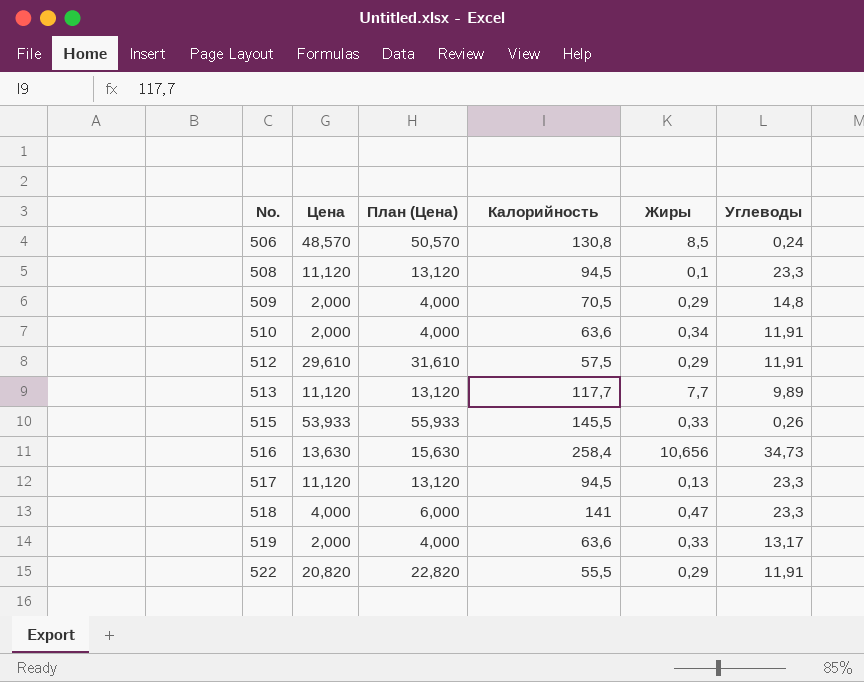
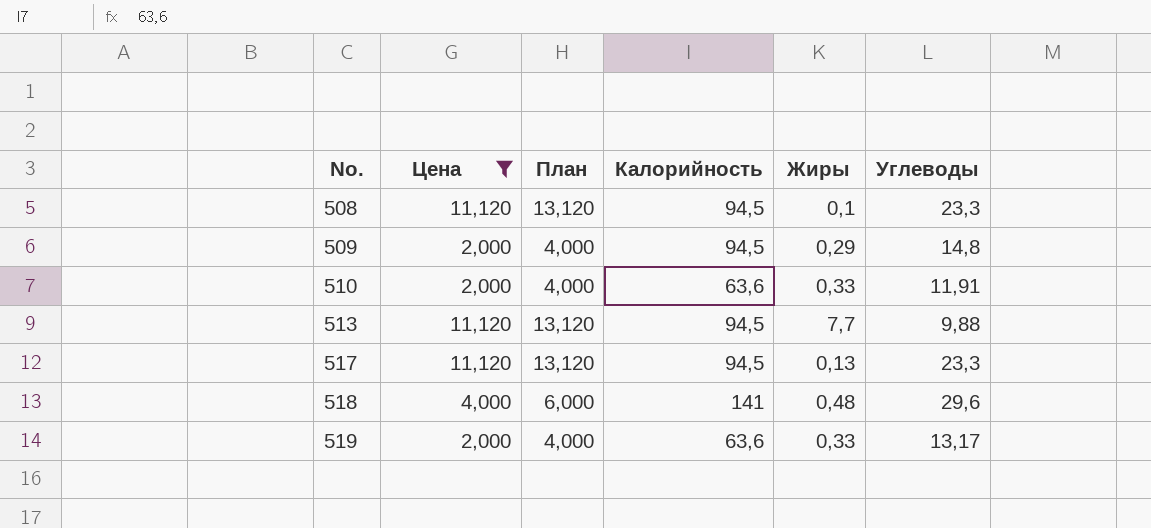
filter: none -> Цена <= 11,120
column name: План (Цена) -> План
509 | Калорийность: 70,5 -> 94,5
510 | Жиры: 0,34 -> 0,33
513 | Калорийность: 117,7 -> 94,5
513 | Углеводы: 9,89 -> 9,88
518 | Жиры: 0,47 -> 0,48
518 | Углеводы: 23,3 -> 29,6

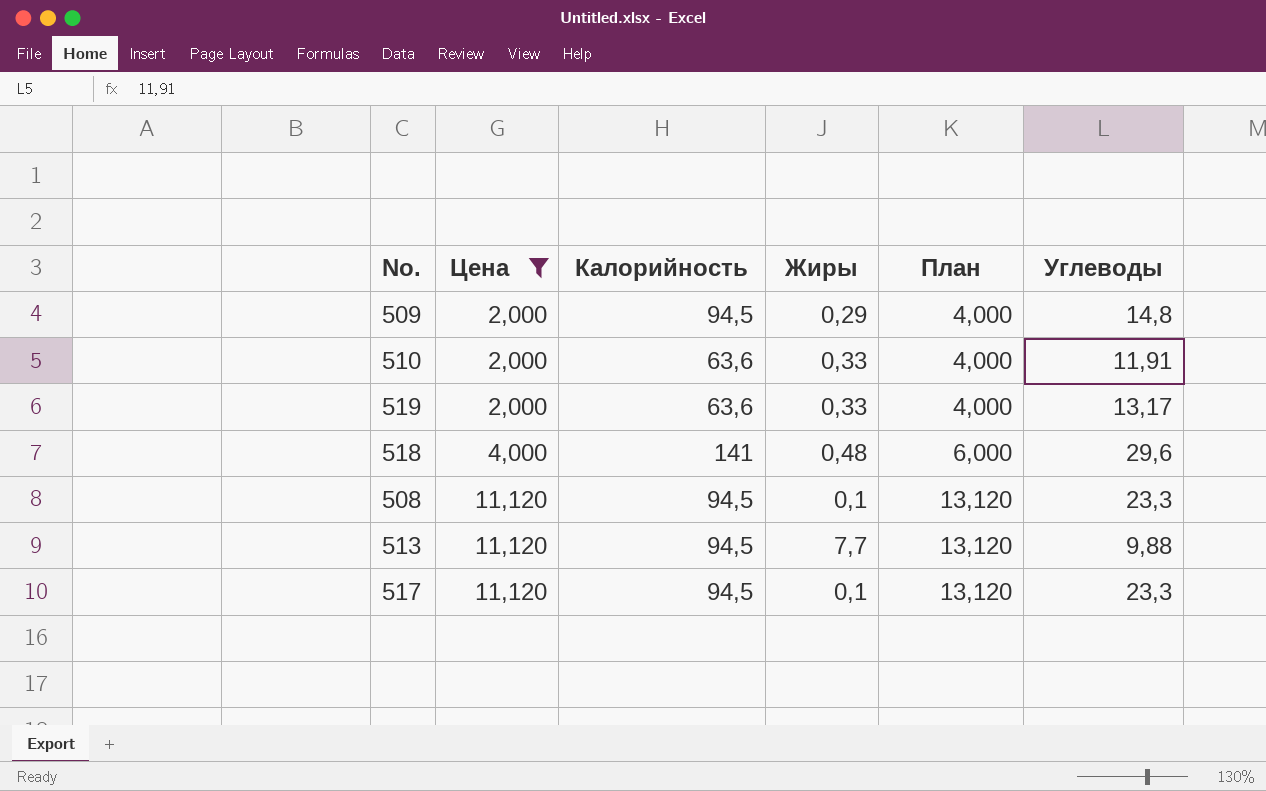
row order: No. ascending -> Цена ascending
column План | position: 3 -> 5
517 | Жиры: 0,13 -> 0,1

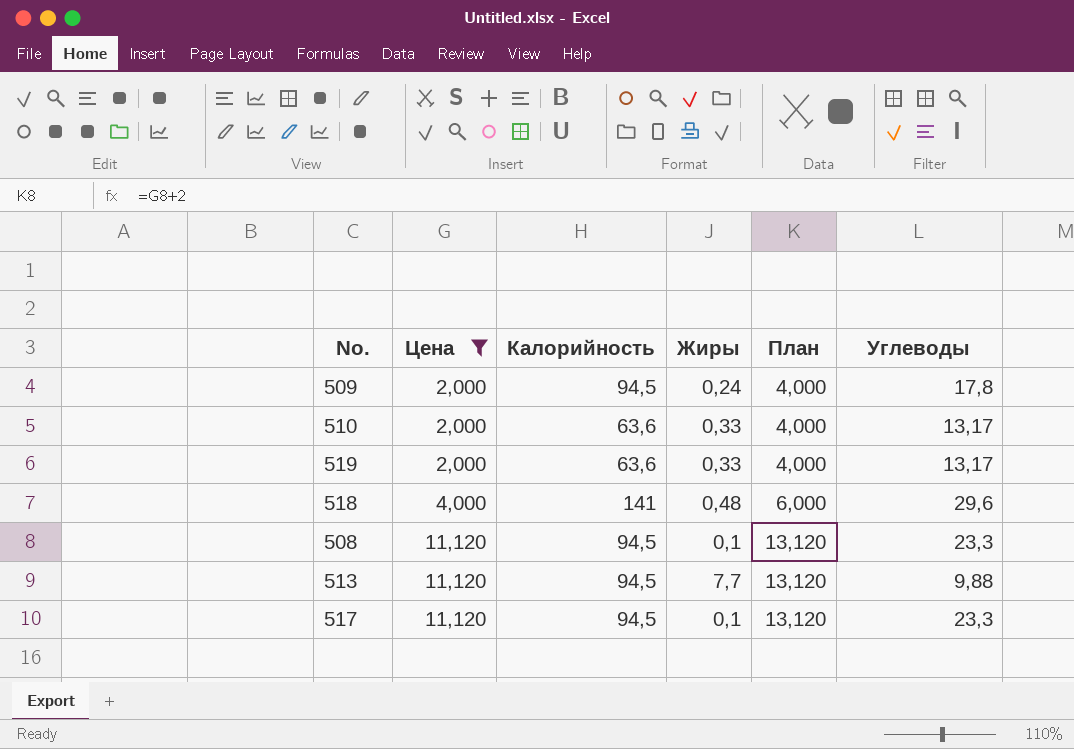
509 | Жиры: 0,29 -> 0,24
509 | Углеводы: 14,8 -> 17,8
510 | Углеводы: 11,91 -> 13,17

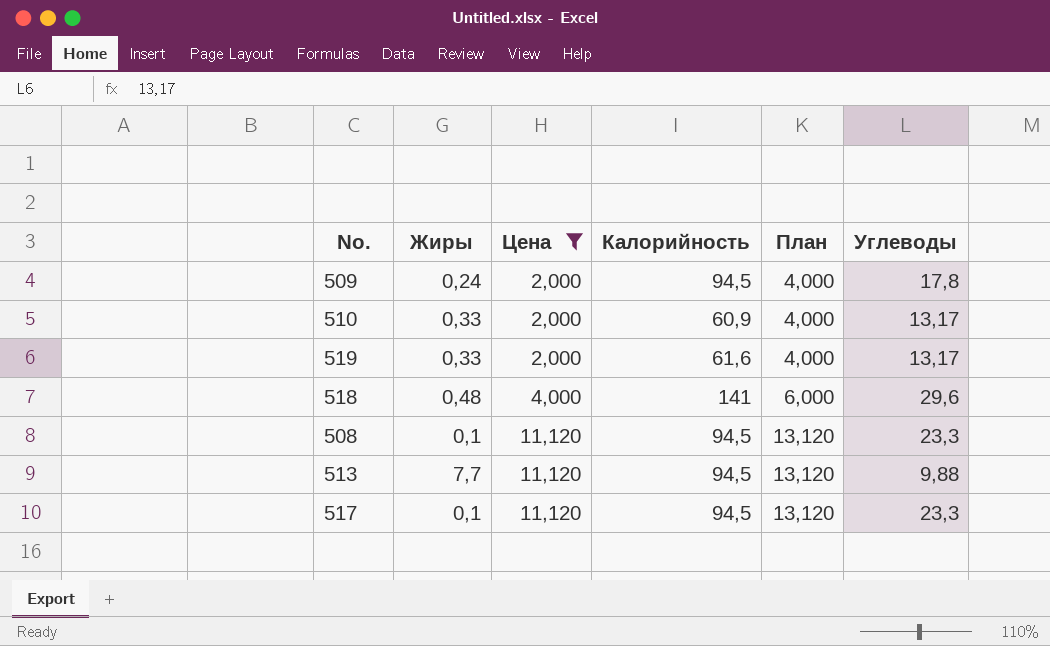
column Жиры | position: 4 -> 2
510 | Калорийность: 63,6 -> 60,9
519 | Калорийность: 63,6 -> 61,6

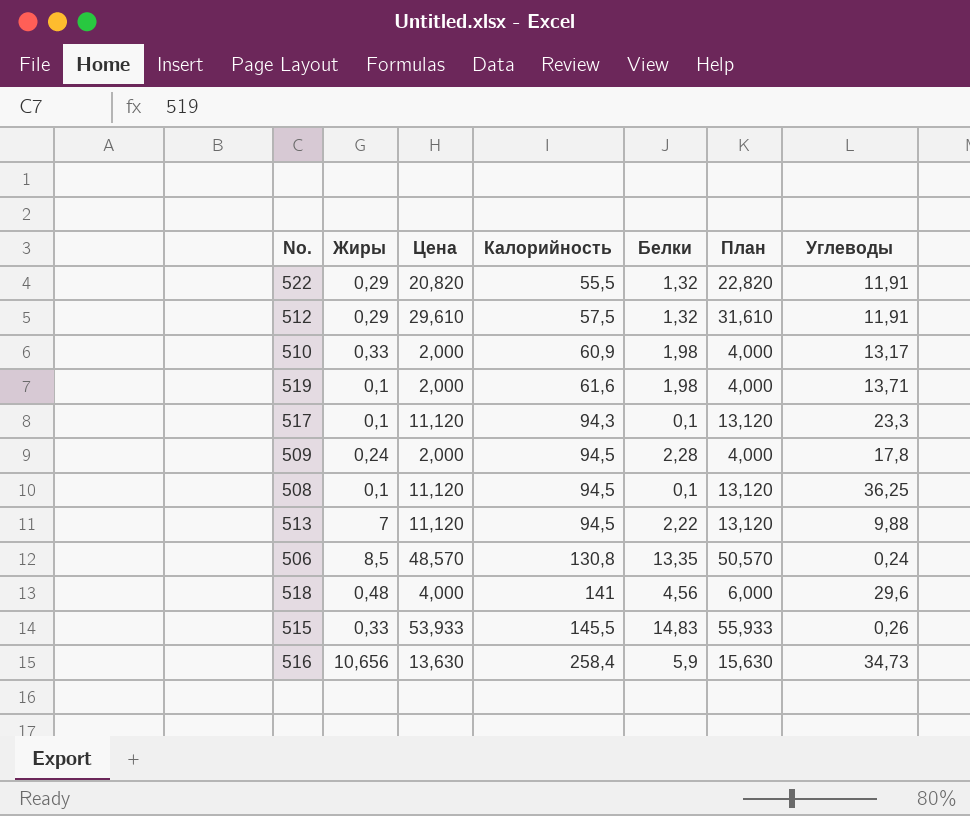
filter: Цена <= 11,120 -> none
row order: Цена ascending -> Калорийность ascending
column Белки | position: none -> 5
519 | Жиры: 0,33 -> 0,1
519 | Углеводы: 13,17 -> 13,71
517 | Калорийность: 94,5 -> 94,3
508 | Углеводы: 23,3 -> 36,25
513 | Жиры: 7,7 -> 7

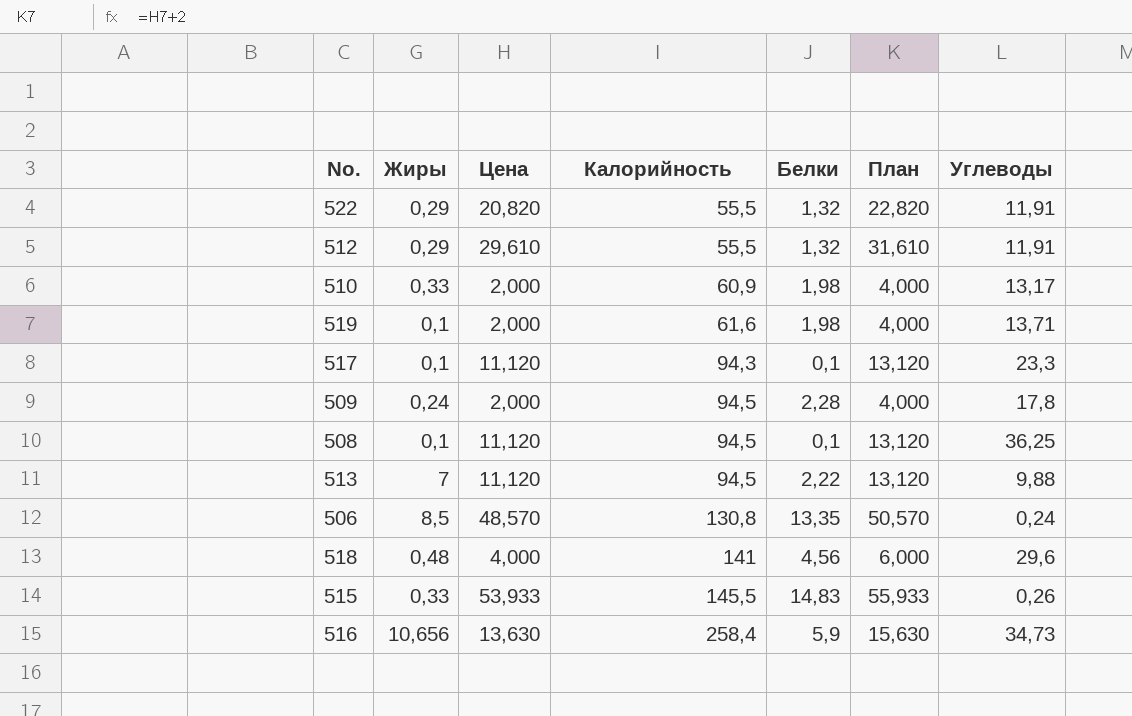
512 | Калорийность: 57,5 -> 55,5

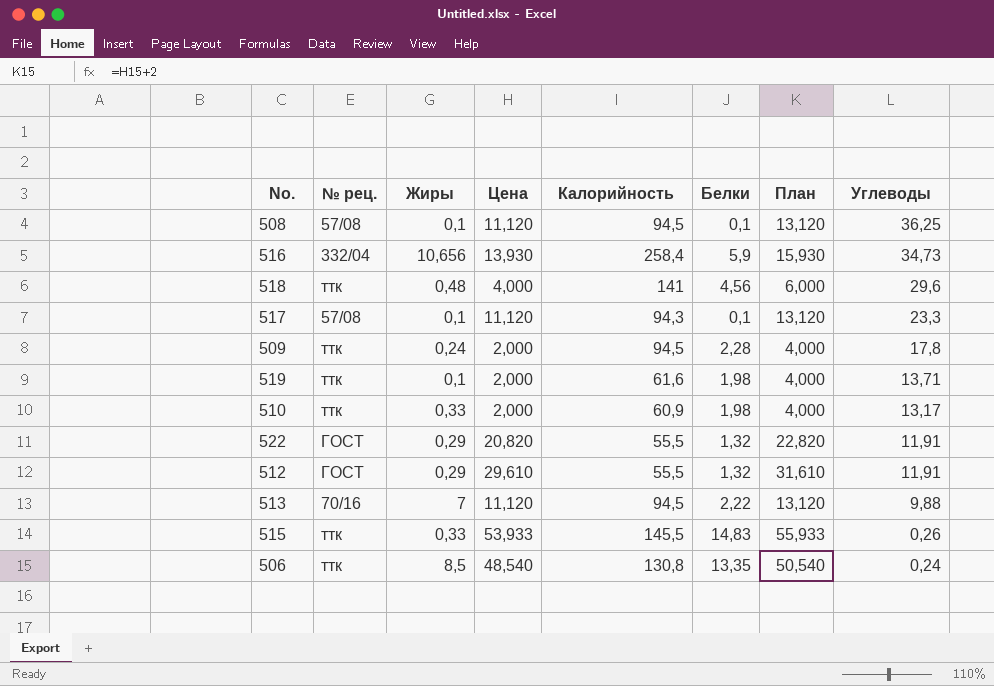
row order: Калорийность ascending -> Углеводы descending
column № рец. | position: none -> 2
516 | Цена: 13,630 -> 13,930
516 | План: 15,630 -> 15,930
506 | Цена: 48,570 -> 48,540
506 | План: 50,570 -> 50,540

